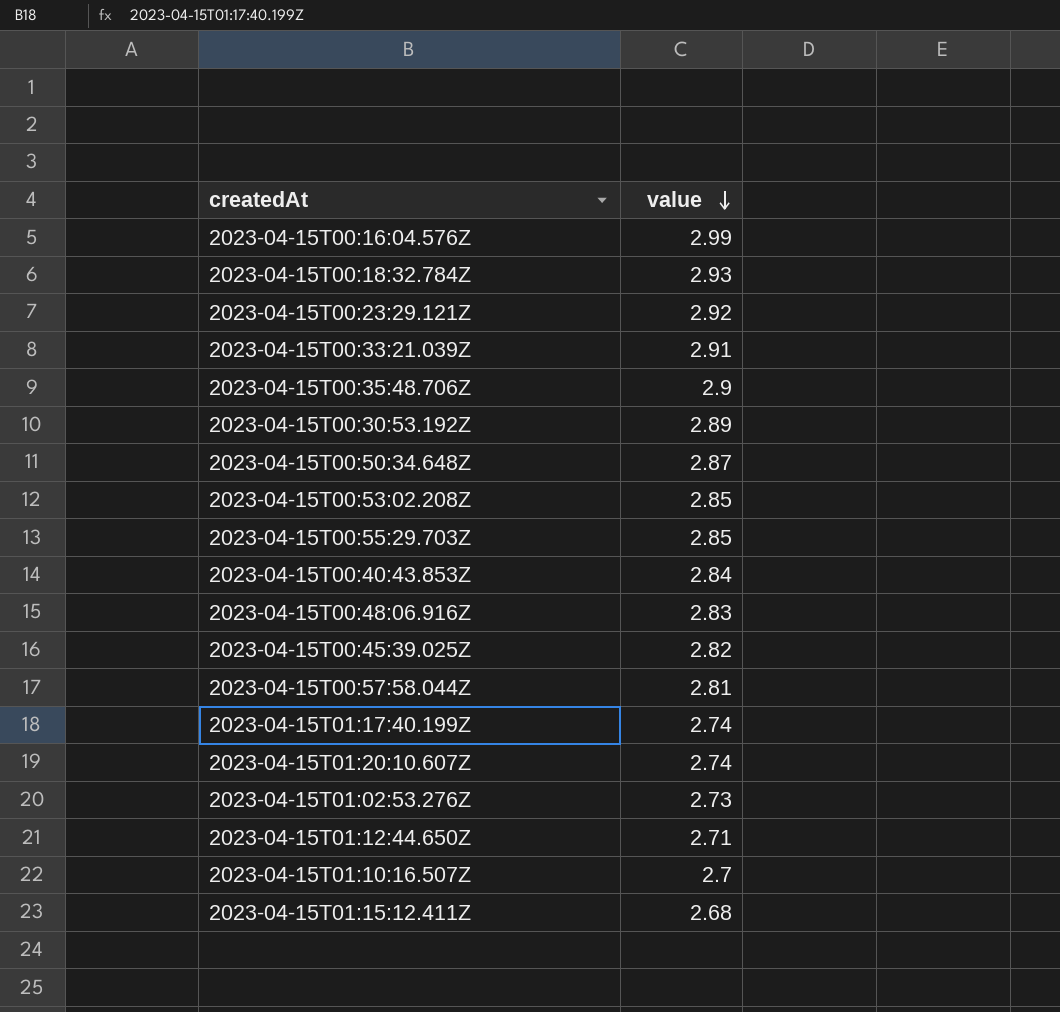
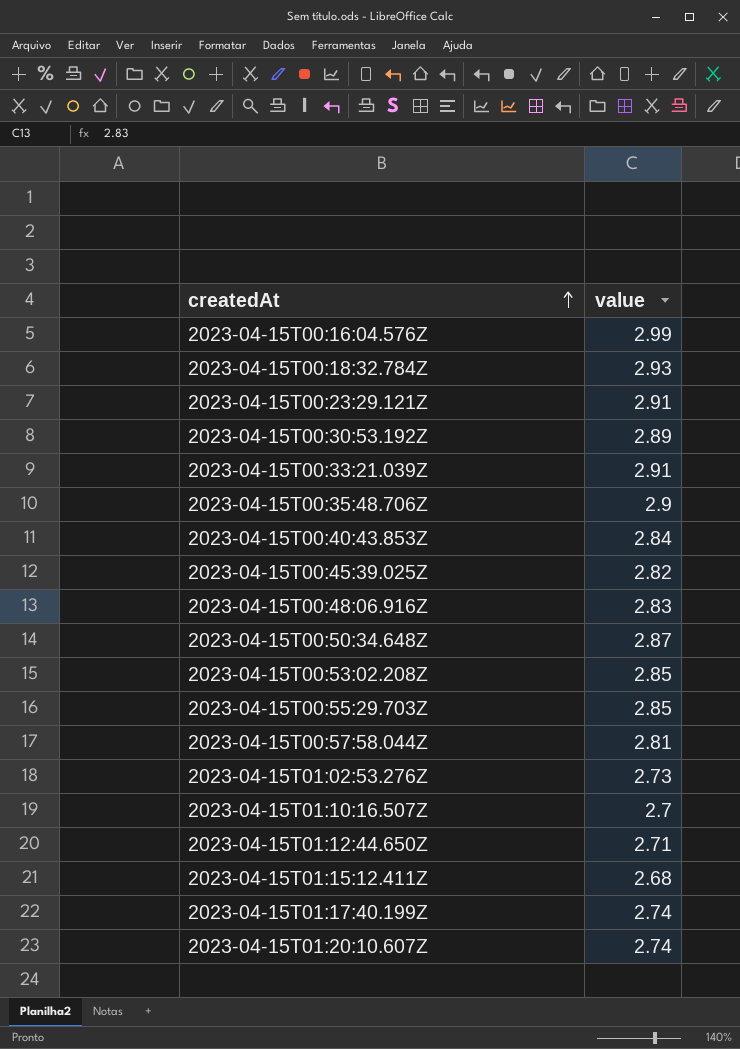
row order: value descending -> createdAt ascending
2023-04-15T00:23:29.121Z | value: 2.92 -> 2.91

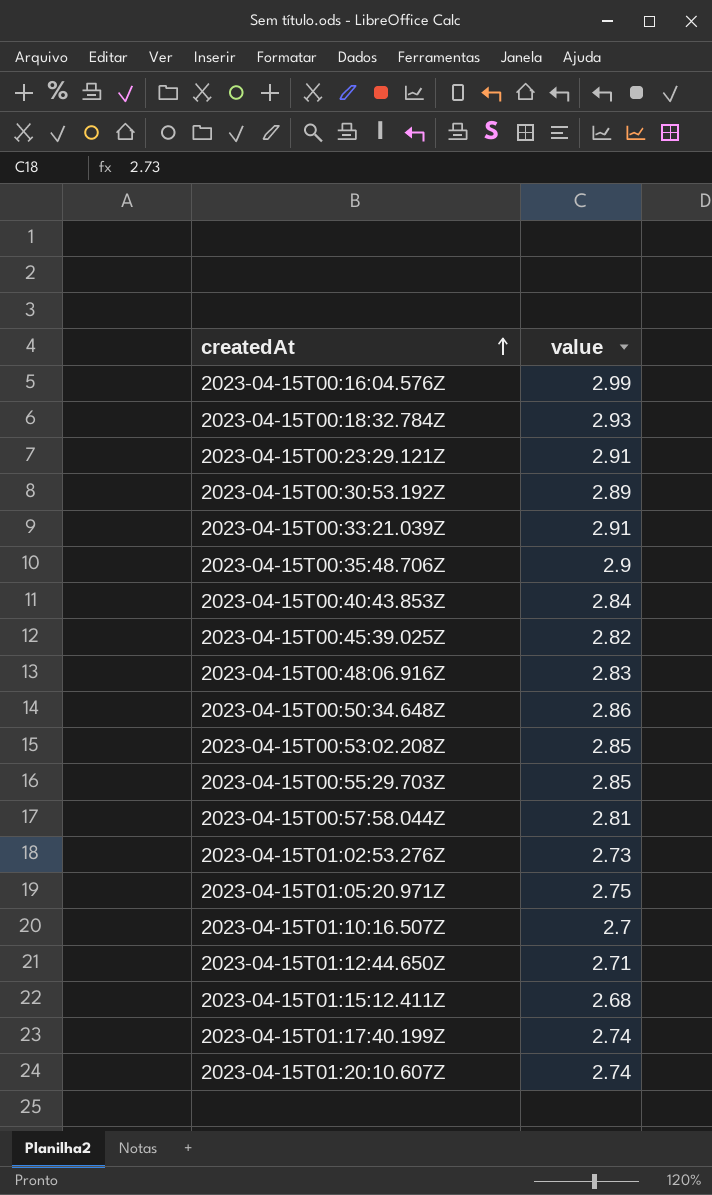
2023-04-15T00:50:34.648Z | value: 2.87 -> 2.86
row 2023-04-15T01:05:20.971Z: none -> 2.75

